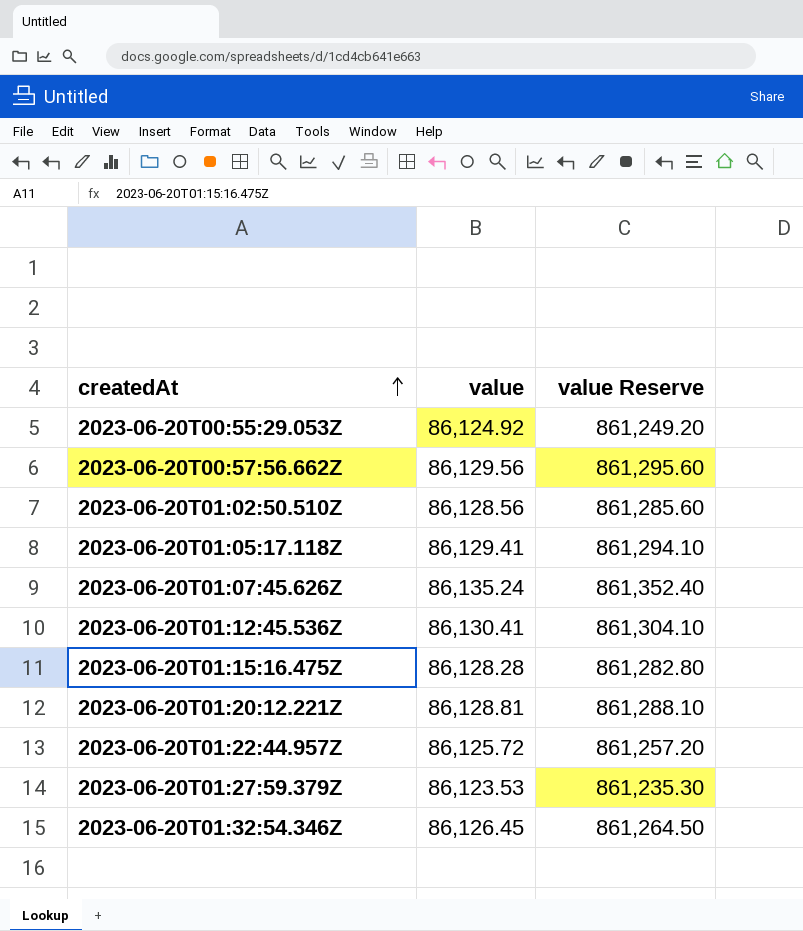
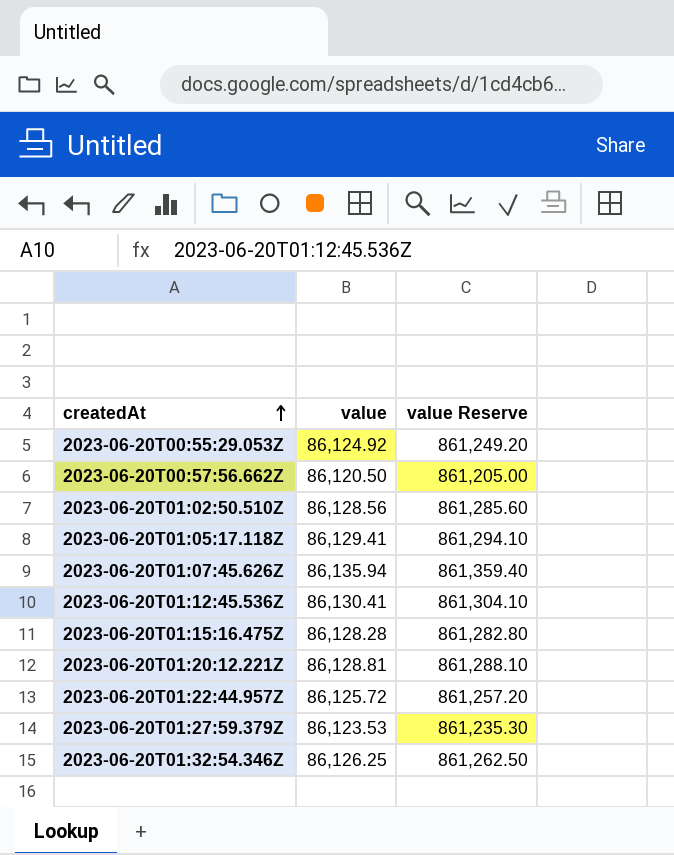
2023-06-20T00:57:56.662Z | value: 86,129.56 -> 86,120.50
2023-06-20T00:57:56.662Z | value Reserve: 861,295.60 -> 861,205.00
2023-06-20T01:07:45.626Z | value: 86,135.24 -> 86,135.94
2023-06-20T01:07:45.626Z | value Reserve: 861,352.40 -> 861,359.40
2023-06-20T01:32:54.346Z | value: 86,126.45 -> 86,126.25
2023-06-20T01:32:54.346Z | value Reserve: 861,264.50 -> 861,262.50

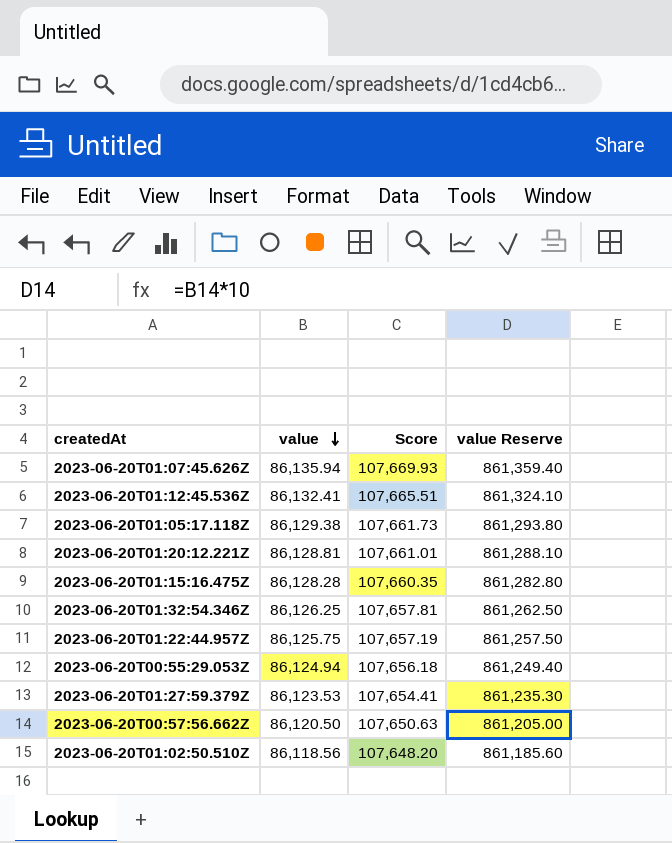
row order: createdAt ascending -> value descending
column Score | formula: none -> [value] * 1.25
2023-06-20T01:12:45.536Z | value: 86,130.41 -> 86,132.41
2023-06-20T01:12:45.536Z | value Reserve: 861,304.10 -> 861,324.10
2023-06-20T01:05:17.118Z | value: 86,129.41 -> 86,129.38
2023-06-20T01:05:17.118Z | value Reserve: 861,294.10 -> 861,293.80
2023-06-20T01:22:44.957Z | value: 86,125.72 -> 86,125.75
2023-06-20T01:22:44.957Z | value Reserve: 861,257.20 -> 861,257.50
2023-06-20T00:55:29.053Z | value: 86,124.92 -> 86,124.94
2023-06-20T00:55:29.053Z | value Reserve: 861,249.20 -> 861,249.40
2023-06-20T01:02:50.510Z | value: 86,128.56 -> 86,118.56
2023-06-20T01:02:50.510Z | value Reserve: 861,285.60 -> 861,185.60

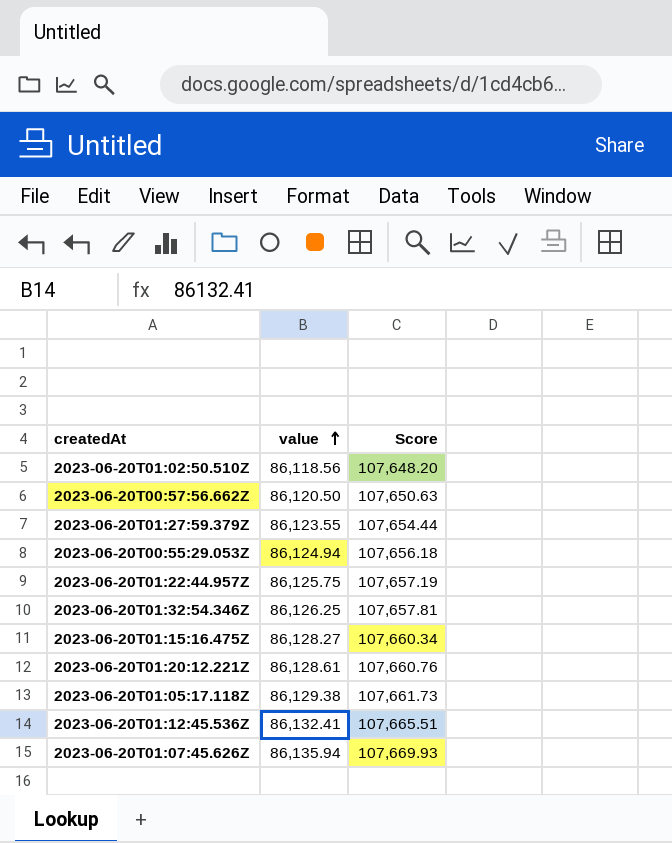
row order: value descending -> value ascending
column value Reserve | formula: [value] * 10 -> none
2023-06-20T01:27:59.379Z | value: 86,123.53 -> 86,123.55
2023-06-20T01:27:59.379Z | Score: 107,654.41 -> 107,654.44
2023-06-20T01:15:16.475Z | value: 86,128.28 -> 86,128.27
2023-06-20T01:15:16.475Z | Score: 107,660.35 -> 107,660.34
2023-06-20T01:20:12.221Z | value: 86,128.81 -> 86,128.61
2023-06-20T01:20:12.221Z | Score: 107,661.01 -> 107,660.76

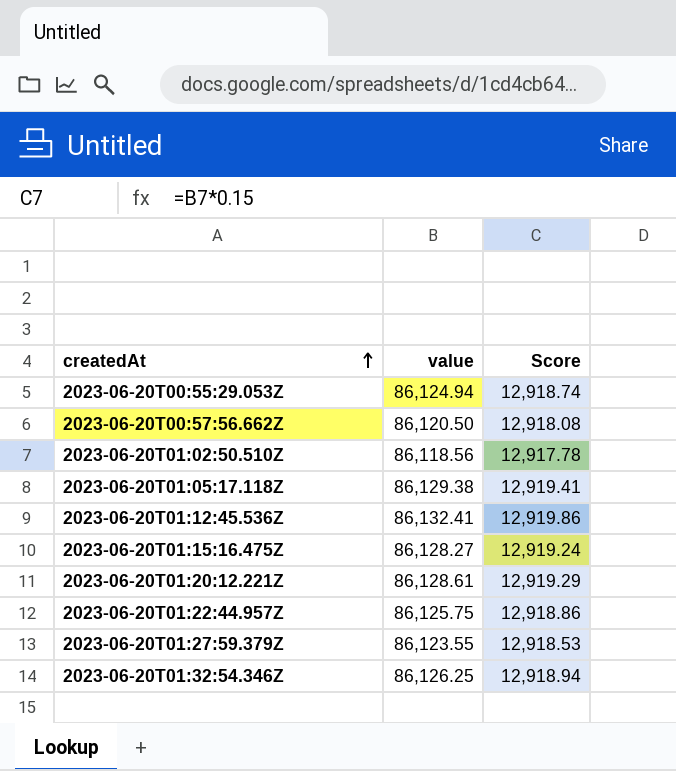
row order: value ascending -> createdAt ascending
column Score | formula: [value] * 1.25 -> [value] * 0.15
row 2023-06-20T01:07:45.626Z: 86,135.94 | 107,669.93 -> none

